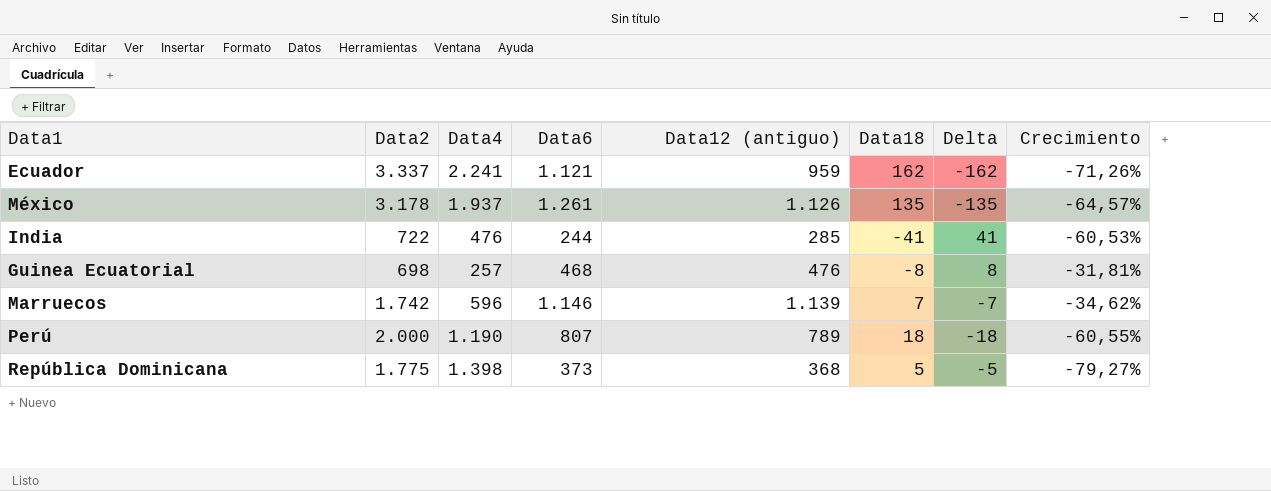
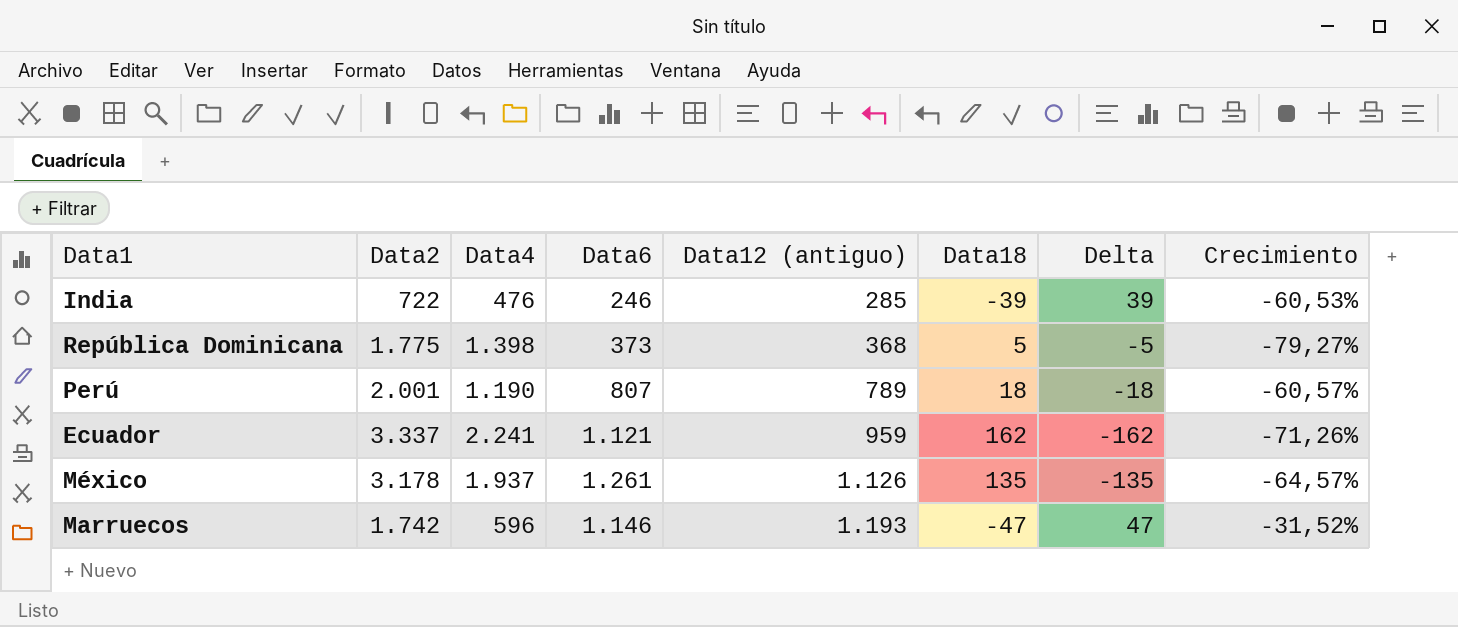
row order: none -> Data12 (antiguo) ascending
row Guinea Ecuatorial: 698 | 257 | 468 | 476 | -8 | 8 | -31,81% -> none
India | Data6: 244 -> 246
India | Data18: -41 -> -39
India | Delta: 41 -> 39
Perú | Data2: 2.000 -> 2.001
Perú | Crecimiento: -60,55% -> -60,57%
Marruecos | Data12 (antiguo): 1.139 -> 1.193
Marruecos | Data18: 7 -> -47
Marruecos | Delta: -7 -> 47
Marruecos | Crecimiento: -34,62% -> -31,52%

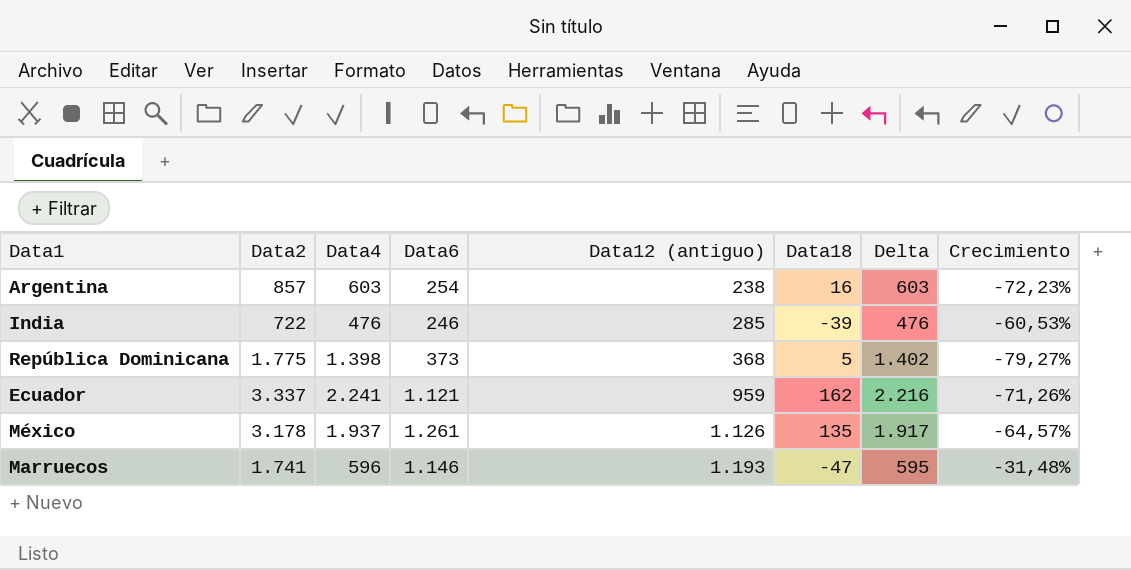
column Delta | formula: [Data12 (antiguo)] - [Data6] -> [Data2] - [Data6]
row Perú: 2.001 | 1.190 | 807 | 789 | 18 | -18 | -60,57% -> none
row Argentina: none -> 857 | 603 | 254 | 238 | 16 | 603 | -72,23%
Marruecos | Data2: 1.742 -> 1.741
Marruecos | Crecimiento: -31,52% -> -31,48%

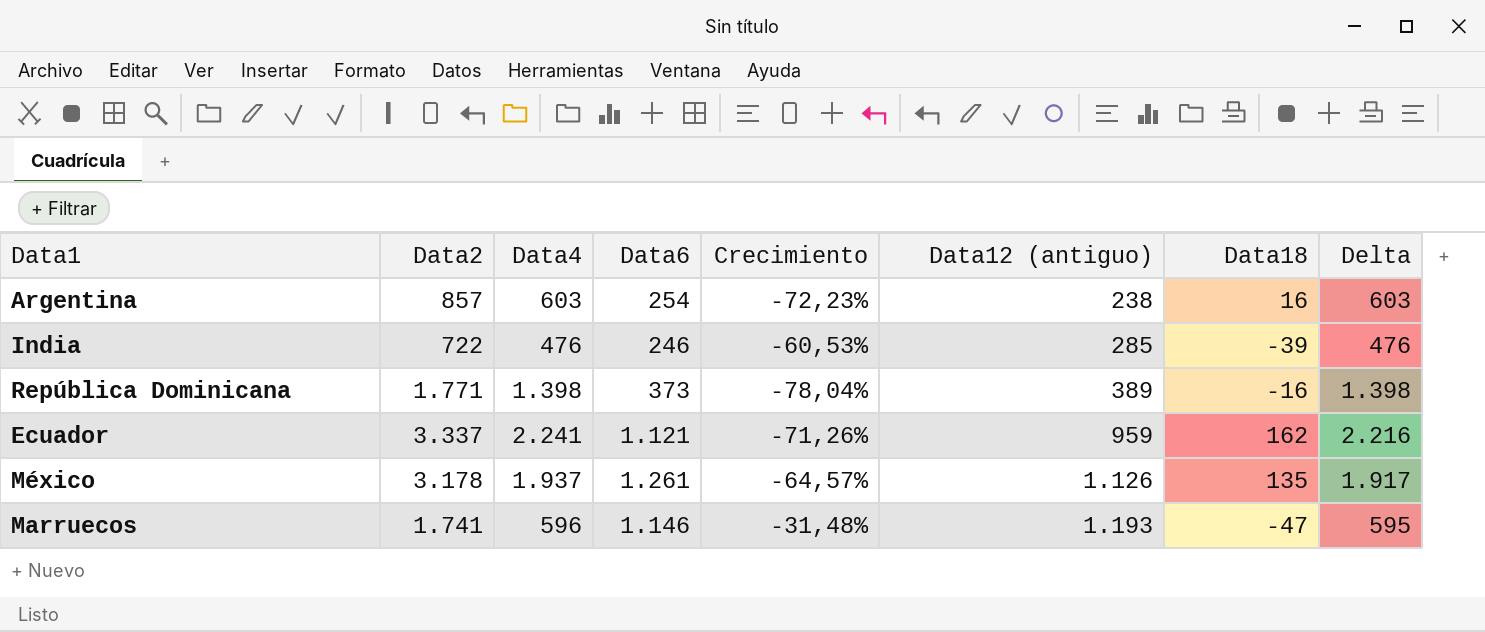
column Crecimiento | position: 8 -> 5
República Dominicana | Data2: 1.775 -> 1.771
República Dominicana | Crecimiento: -79,27% -> -78,04%
República Dominicana | Data12 (antiguo): 368 -> 389
República Dominicana | Data18: 5 -> -16
República Dominicana | Delta: 1.402 -> 1.398

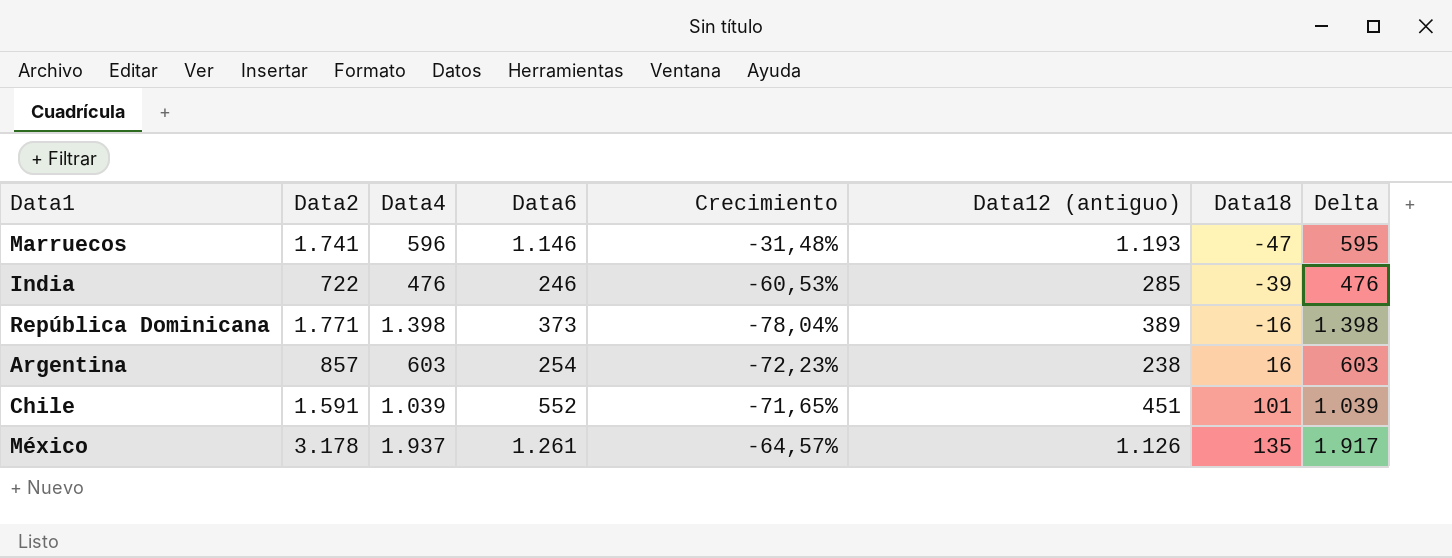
row order: Data12 (antiguo) ascending -> Data18 ascending
row Ecuador: 3.337 | 2.241 | 1.121 | -71,26% | 959 | 162 | 2.216 -> none
row Chile: none -> 1.591 | 1.039 | 552 | -71,65% | 451 | 101 | 1.039

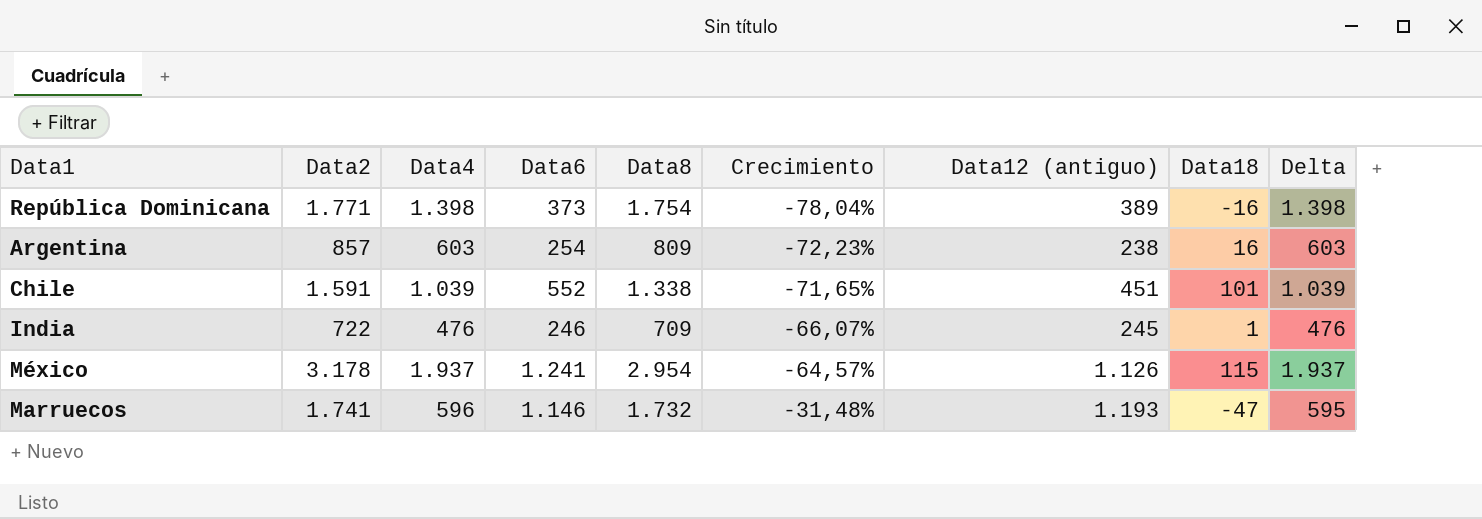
row order: Data18 ascending -> Crecimiento ascending
column Data8 | position: none -> 5
India | Crecimiento: -60,53% -> -66,07%
India | Data12 (antiguo): 285 -> 245
India | Data18: -39 -> 1
México | Data6: 1.261 -> 1.241
México | Data18: 135 -> 115
México | Delta: 1.917 -> 1.937

